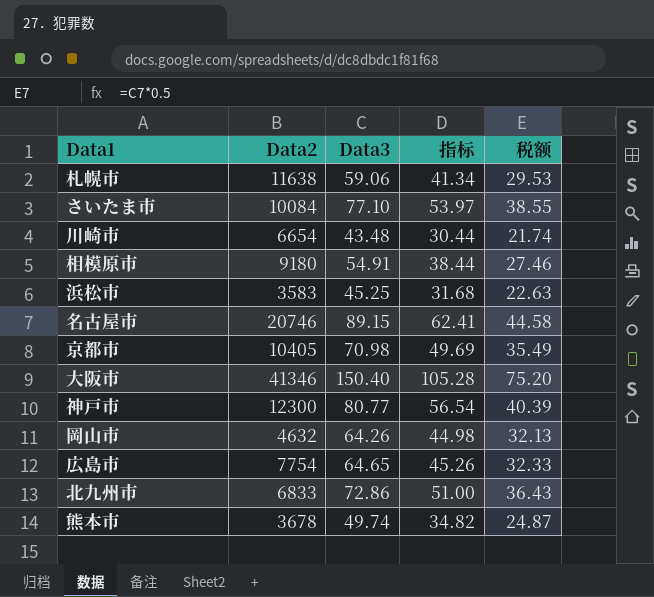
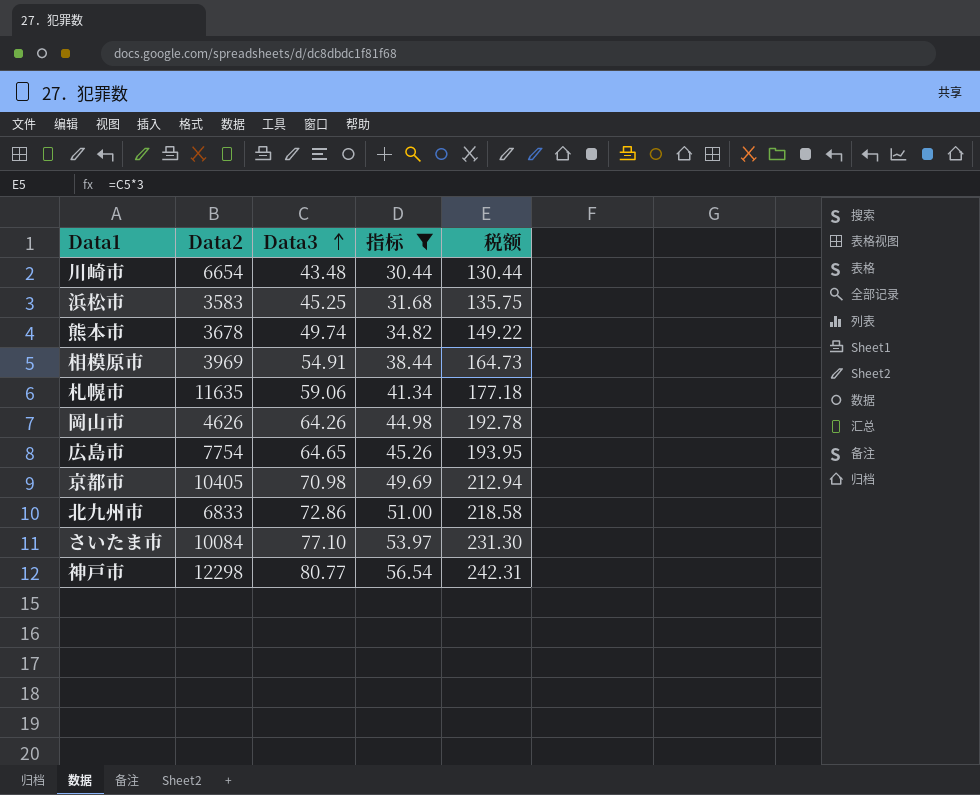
filter: none -> 指标 <= 56.54
row order: none -> Data3 ascending
column 税额 | formula: [Data3] * 0.5 -> [Data3] * 3
相模原市 | Data2: 9180 -> 3969
札幌市 | Data2: 11638 -> 11635
岡山市 | Data2: 4632 -> 4626
神戸市 | Data2: 12300 -> 12298

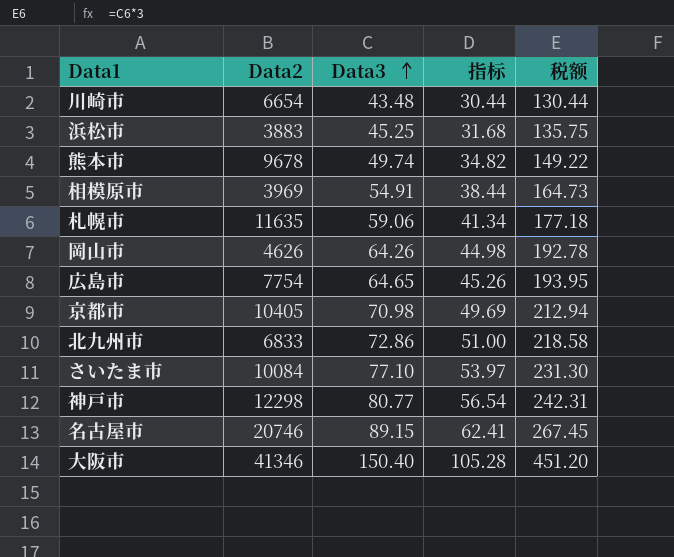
filter: 指标 <= 56.54 -> none
浜松市 | Data2: 3583 -> 3883
熊本市 | Data2: 3678 -> 9678

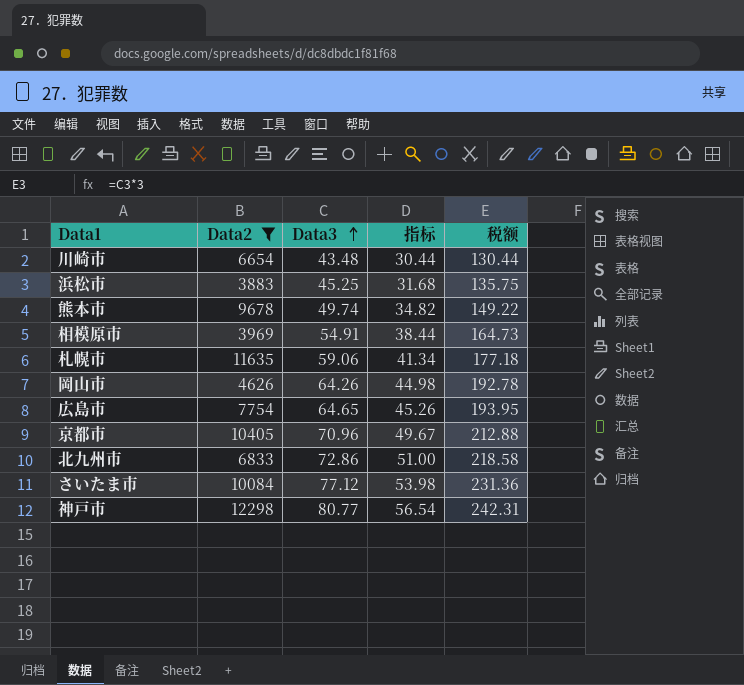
filter: none -> Data2 <= 12298
京都市 | Data3: 70.98 -> 70.96
京都市 | 指标: 49.69 -> 49.67
京都市 | 税额: 212.94 -> 212.88
さいたま市 | Data3: 77.10 -> 77.12
さいたま市 | 指标: 53.97 -> 53.98
さいたま市 | 税额: 231.30 -> 231.36

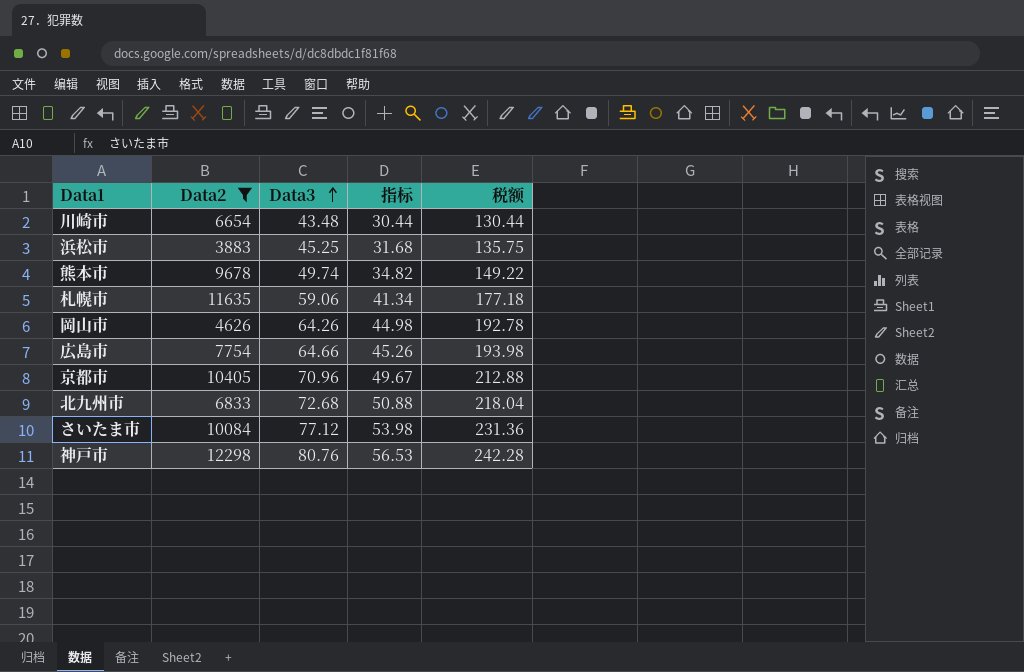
row 相模原市: 3969 | 54.91 | 38.44 | 164.73 -> none
広島市 | Data3: 64.65 -> 64.66
広島市 | 税额: 193.95 -> 193.98
北九州市 | Data3: 72.86 -> 72.68
北九州市 | 指标: 51.00 -> 50.88
北九州市 | 税额: 218.58 -> 218.04
神戸市 | Data3: 80.77 -> 80.76
神戸市 | 指标: 56.54 -> 56.53
神戸市 | 税额: 242.31 -> 242.28

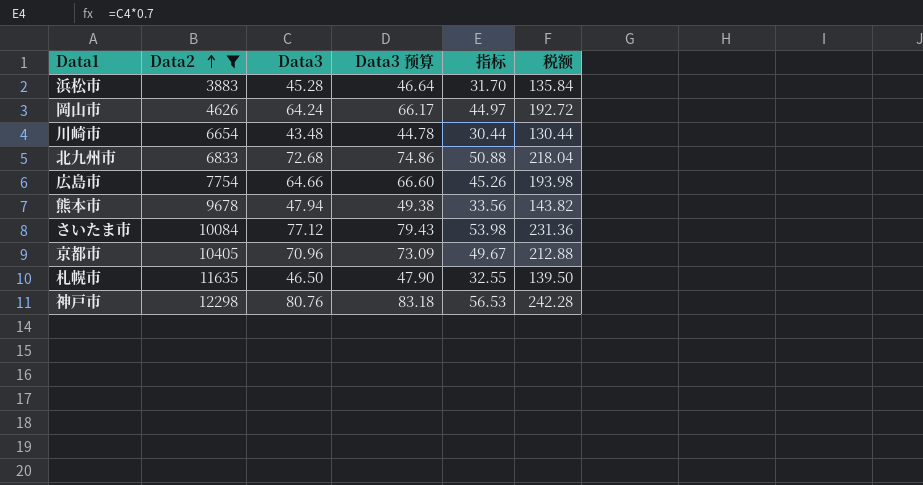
row order: Data3 ascending -> Data2 ascending
column Data3 预算 | formula: none -> [Data3] * 1.03
浜松市 | Data3: 45.25 -> 45.28
浜松市 | 指标: 31.68 -> 31.70
浜松市 | 税额: 135.75 -> 135.84
岡山市 | Data3: 64.26 -> 64.24
岡山市 | 指标: 44.98 -> 44.97
岡山市 | 税额: 192.78 -> 192.72
熊本市 | Data3: 49.74 -> 47.94
熊本市 | 指标: 34.82 -> 33.56
熊本市 | 税额: 149.22 -> 143.82
札幌市 | Data3: 59.06 -> 46.50
札幌市 | 指标: 41.34 -> 32.55
札幌市 | 税额: 177.18 -> 139.50

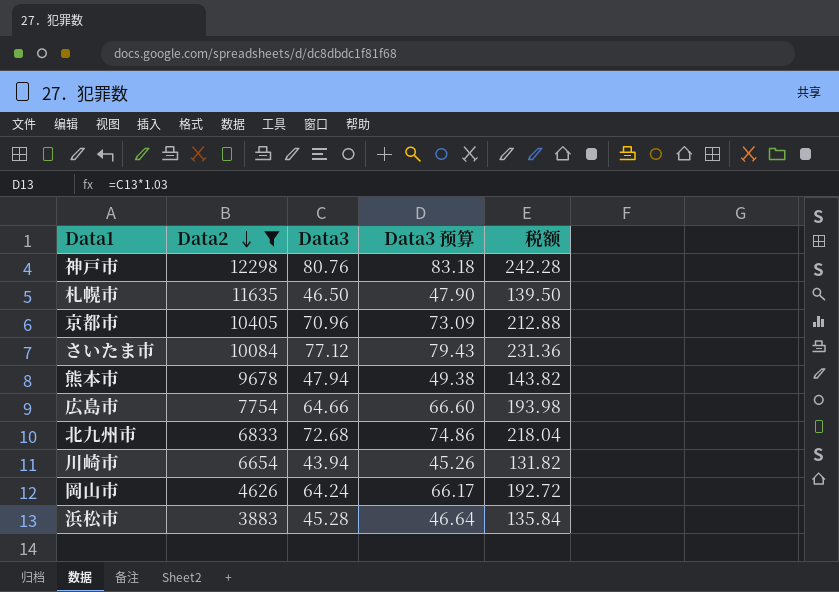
row order: Data2 ascending -> Data2 descending
column 指标 | formula: [Data3] * 0.7 -> none
川崎市 | Data3: 43.48 -> 43.94
川崎市 | Data3 预算: 44.78 -> 45.26
川崎市 | 税额: 130.44 -> 131.82

